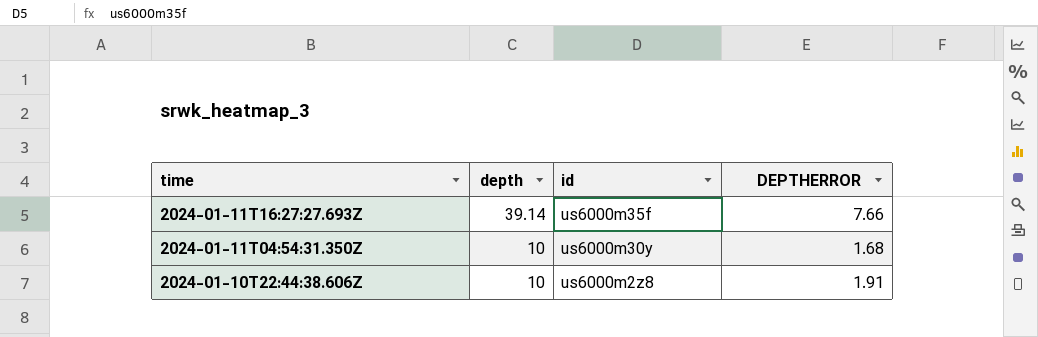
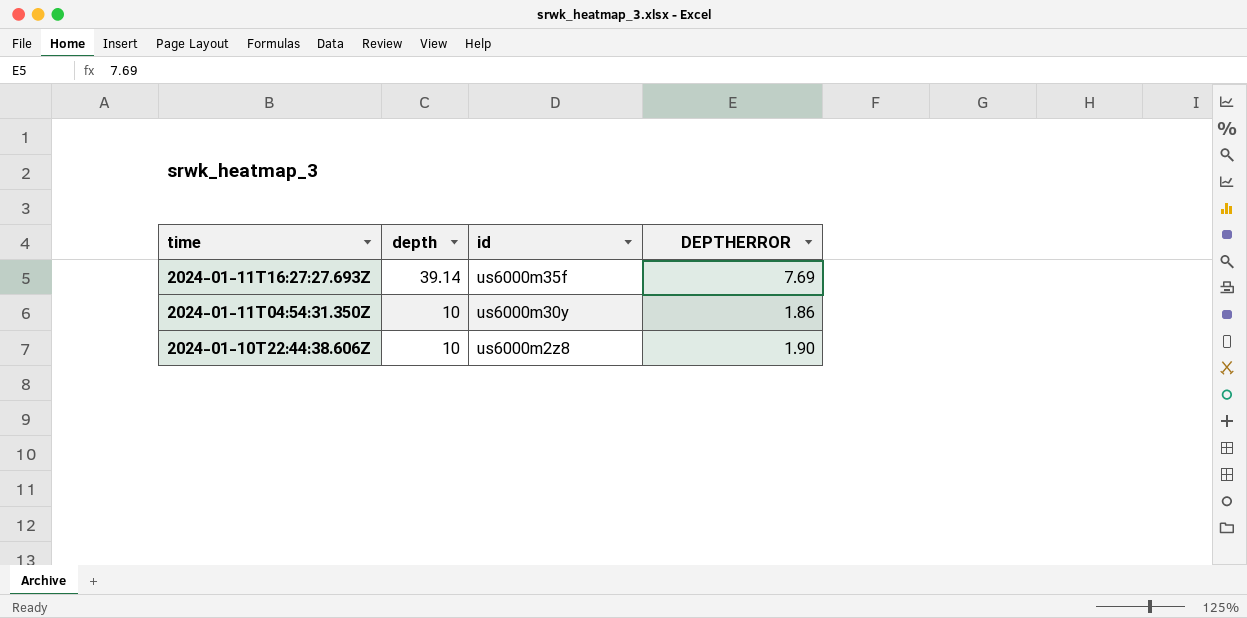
2024-01-11T16:27:27.693Z | DEPTHERROR: 7.66 -> 7.69
2024-01-11T04:54:31.350Z | DEPTHERROR: 1.68 -> 1.86
2024-01-10T22:44:38.606Z | DEPTHERROR: 1.91 -> 1.90

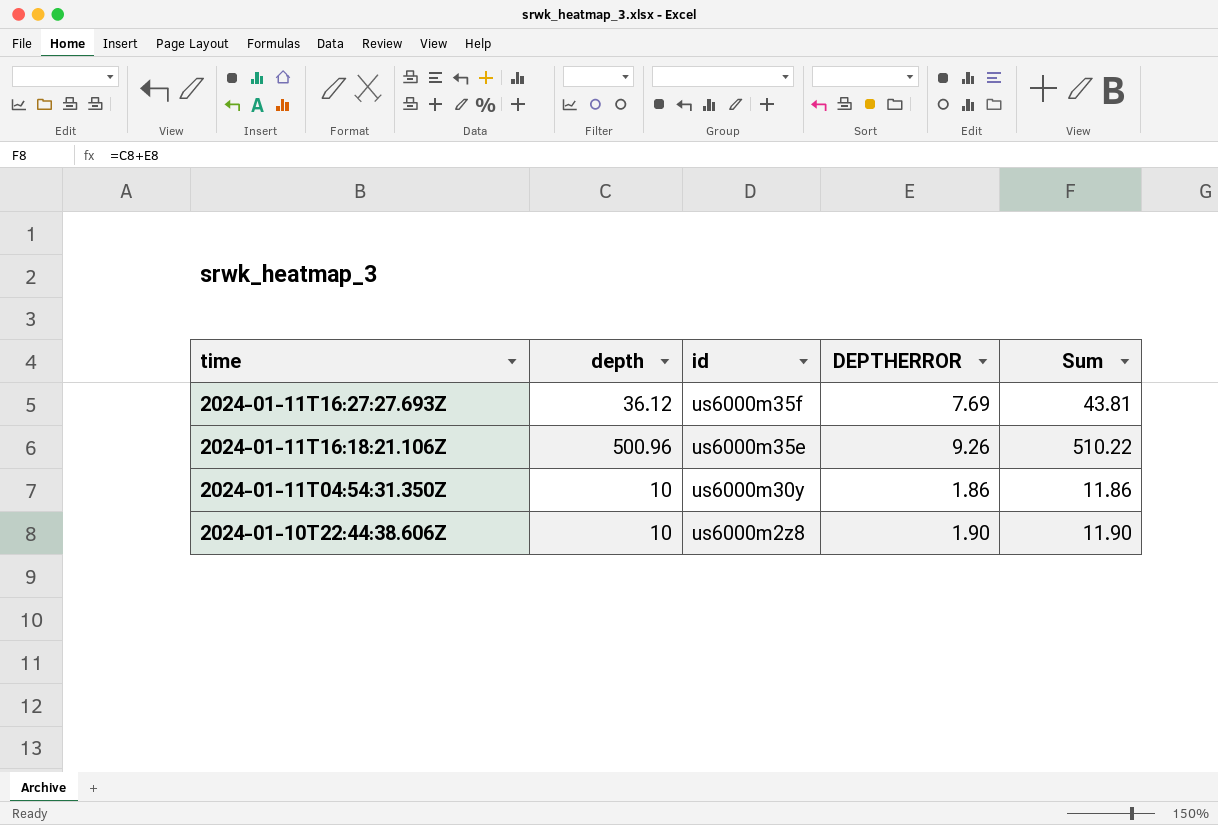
column Sum | formula: none -> [depth] + [DEPTHERROR]
2024-01-11T16:27:27.693Z | depth: 39.14 -> 36.12
row 2024-01-11T16:18:21.106Z: none -> 500.96 | us6000m35e | 9.26 | 510.22

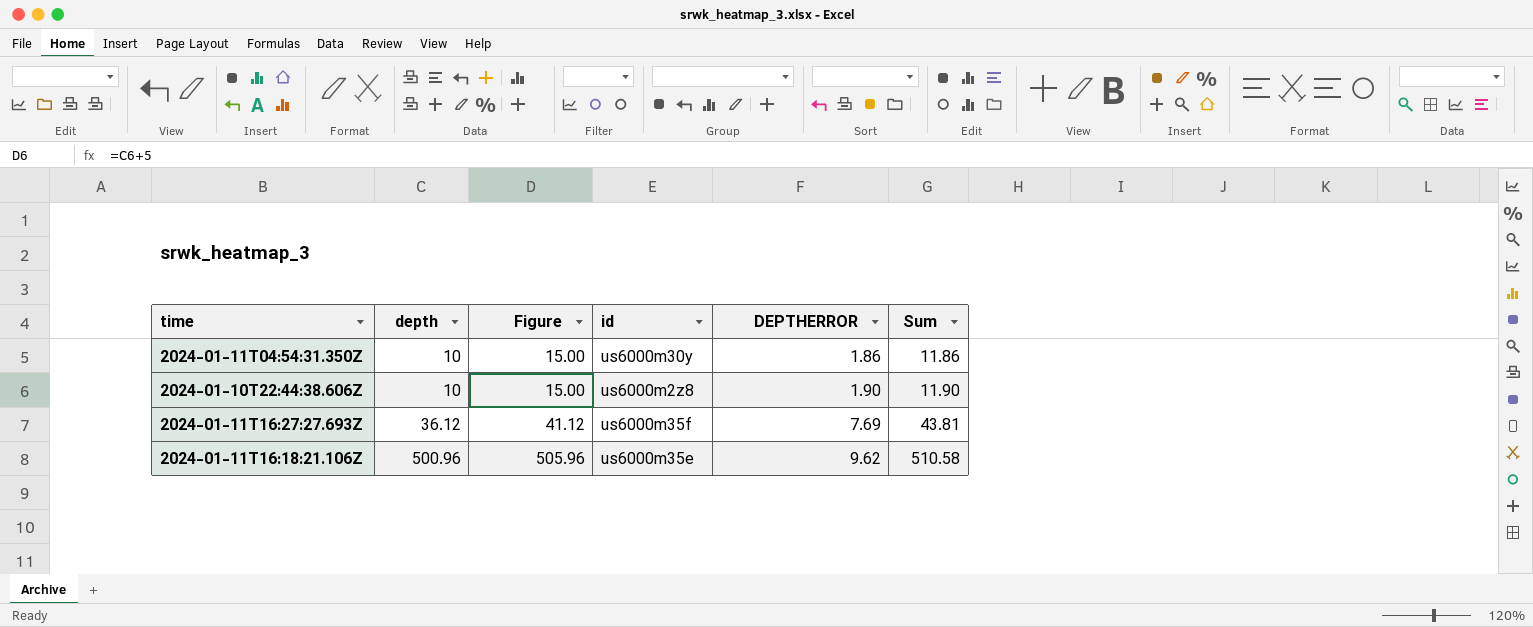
row order: time descending -> depth ascending
column Figure | formula: none -> [depth] + 5
2024-01-11T16:18:21.106Z | DEPTHERROR: 9.26 -> 9.62
2024-01-11T16:18:21.106Z | Sum: 510.22 -> 510.58

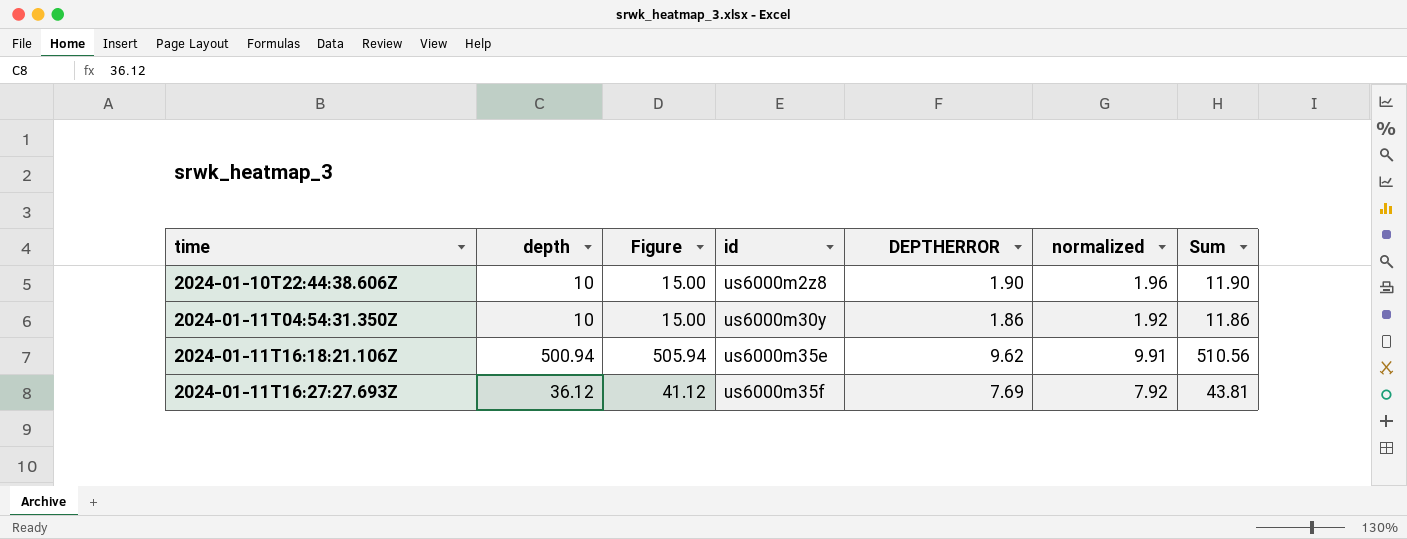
row order: depth ascending -> time ascending
column normalized | formula: none -> [DEPTHERROR] * 1.03
2024-01-11T16:18:21.106Z | depth: 500.96 -> 500.94
2024-01-11T16:18:21.106Z | Figure: 505.96 -> 505.94
2024-01-11T16:18:21.106Z | Sum: 510.58 -> 510.56

